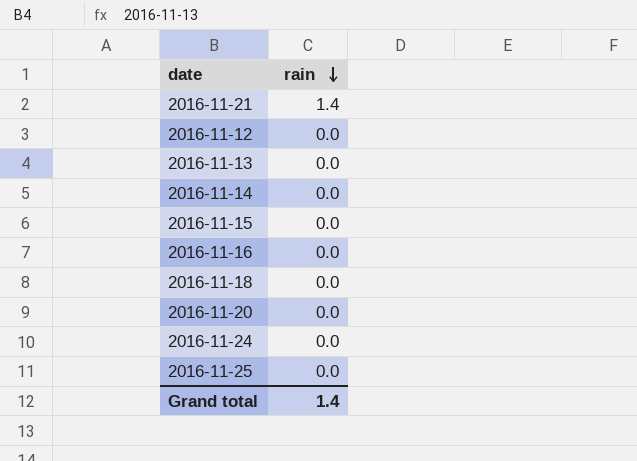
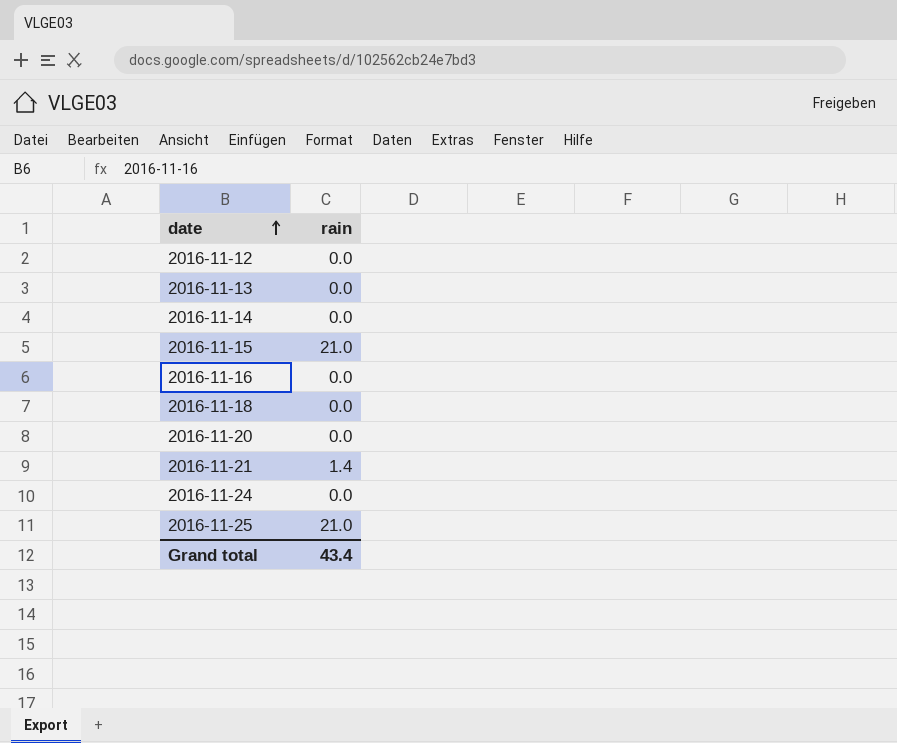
row order: rain descending -> date ascending
2016-11-15 | rain: 0.0 -> 21.0
2016-11-25 | rain: 0.0 -> 21.0
Grand total | rain: 1.4 -> 43.4

